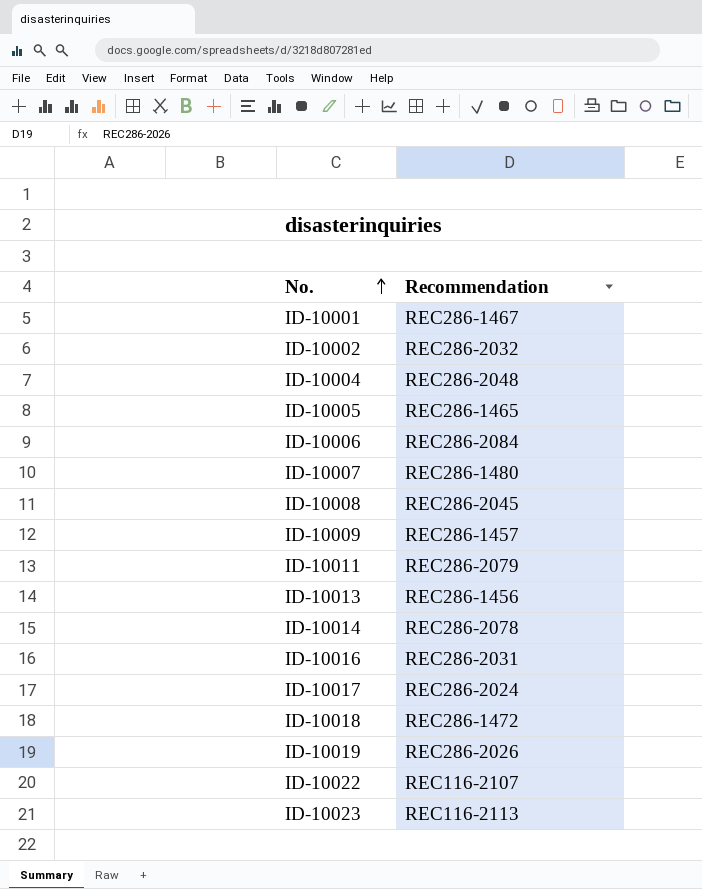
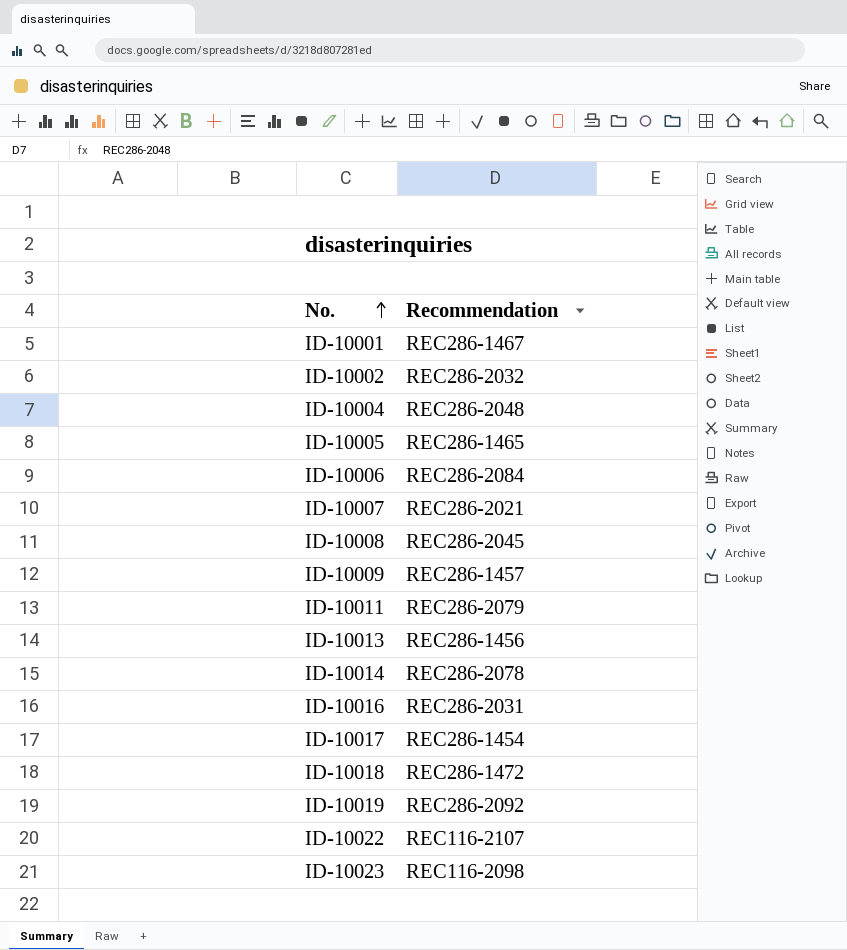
ID-10007 | Recommendation: REC286-1480 -> REC286-2021
ID-10017 | Recommendation: REC286-2024 -> REC286-1454
ID-10019 | Recommendation: REC286-2026 -> REC286-2092
ID-10023 | Recommendation: REC116-2113 -> REC116-2098

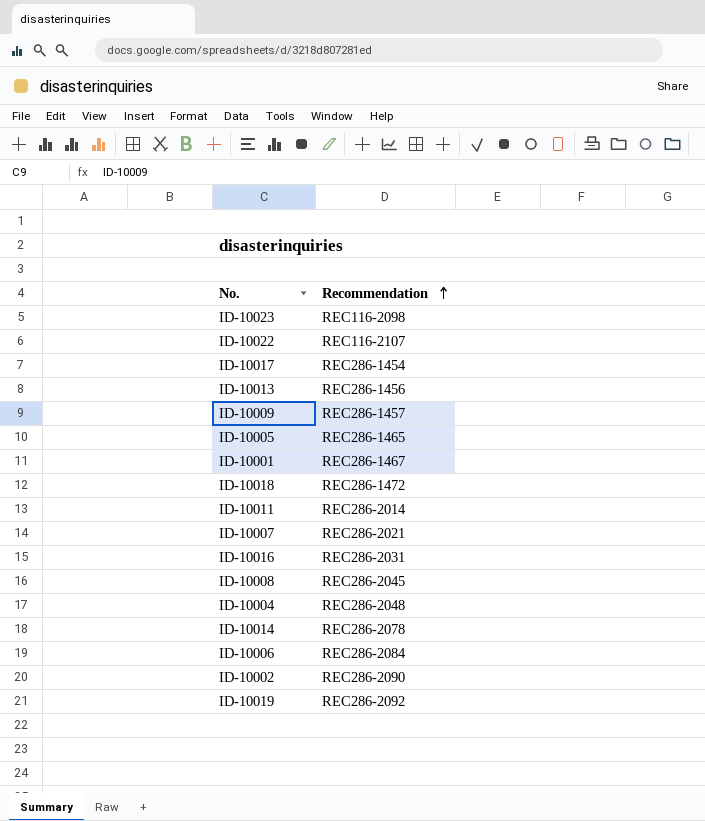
row order: No. ascending -> Recommendation ascending
ID-10011 | Recommendation: REC286-2079 -> REC286-2014
ID-10002 | Recommendation: REC286-2032 -> REC286-2090

